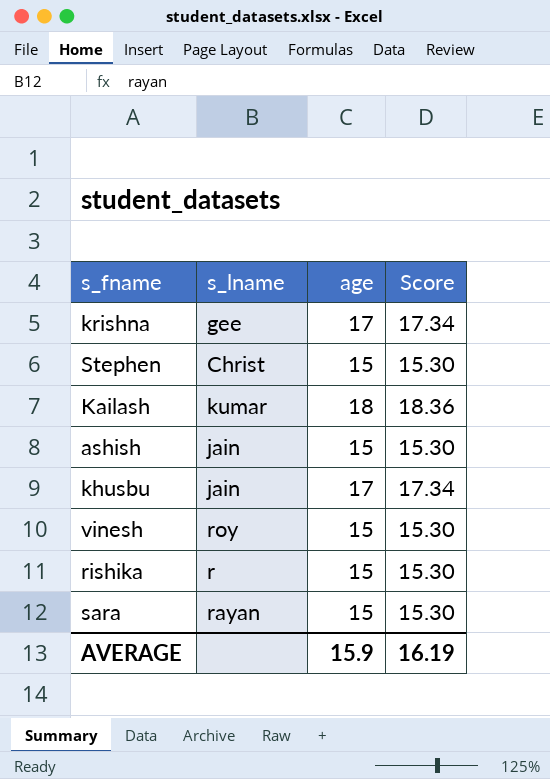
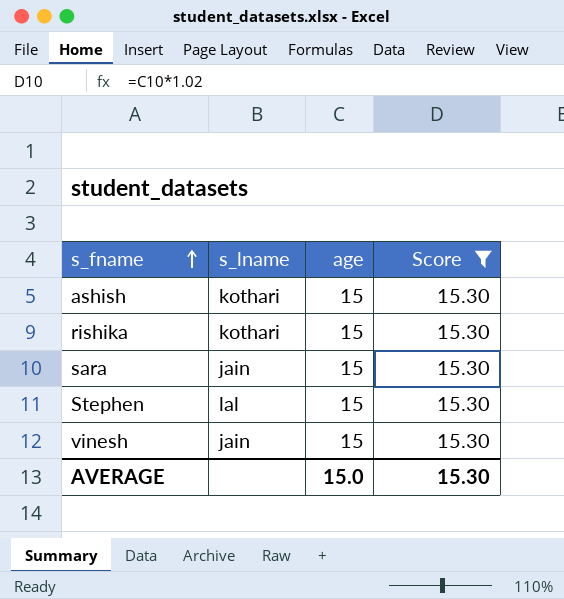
filter: none -> Score = 15.30
row order: none -> s_fname ascending
ashish | s_lname: jain -> kothari
rishika | s_lname: r -> kothari
sara | s_lname: rayan -> jain
Stephen | s_lname: Christ -> lal
vinesh | s_lname: roy -> jain
AVERAGE | age: 15.9 -> 15.0
AVERAGE | Score: 16.19 -> 15.30

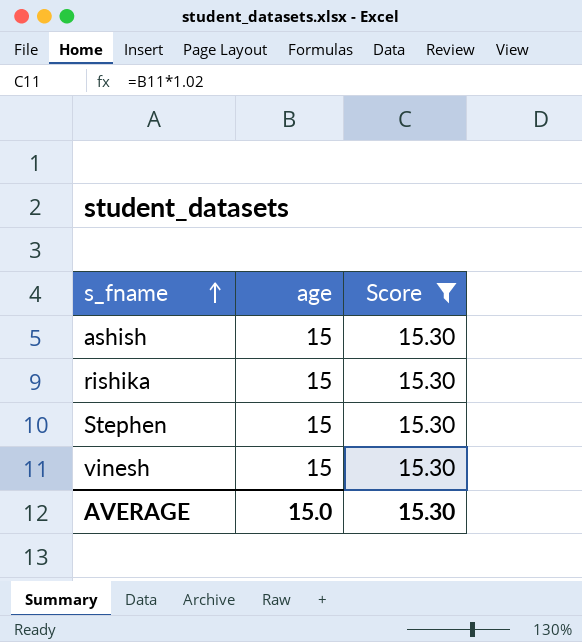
column s_lname | position: 2 -> none
row sara: jain | 15 | 15.30 -> none

